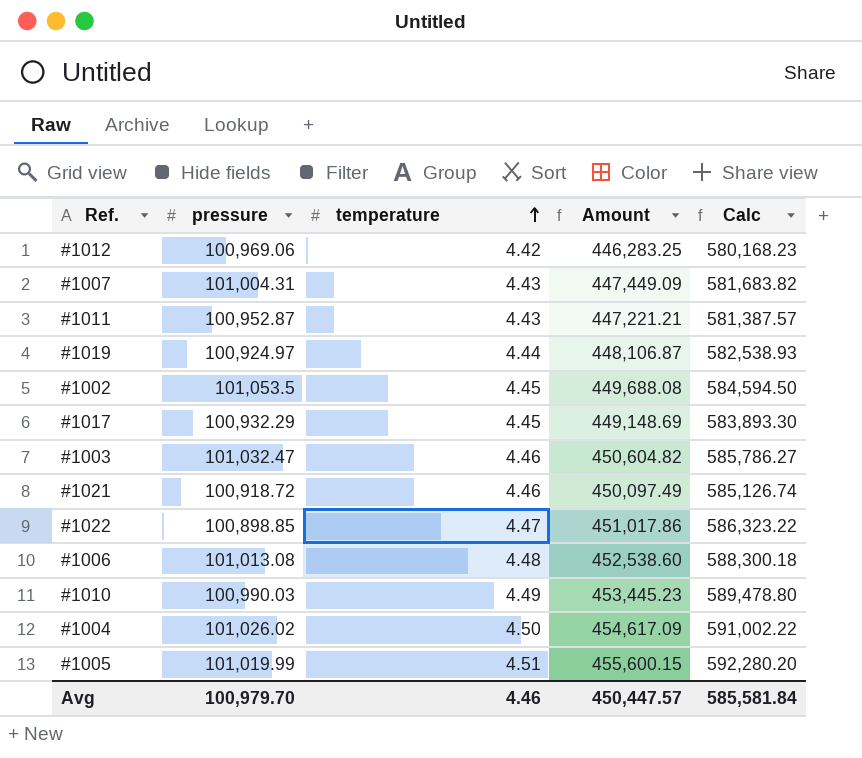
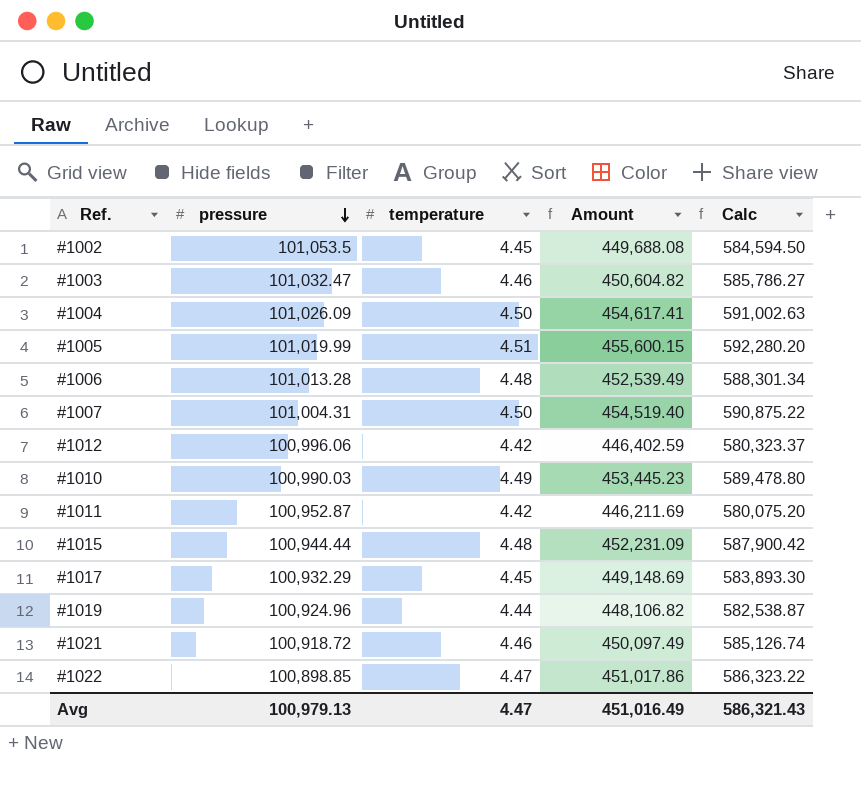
row order: temperature ascending -> pressure descending
#1004 | pressure: 101,026.02 -> 101,026.09
#1004 | Amount: 454,617.09 -> 454,617.41
#1004 | Calc: 591,002.22 -> 591,002.63
#1006 | pressure: 101,013.08 -> 101,013.28
#1006 | Amount: 452,538.60 -> 452,539.49
#1006 | Calc: 588,300.18 -> 588,301.34
#1007 | temperature: 4.43 -> 4.50
#1007 | Amount: 447,449.09 -> 454,519.40
#1007 | Calc: 581,683.82 -> 590,875.22
#1012 | pressure: 100,969.06 -> 100,996.06
#1012 | Amount: 446,283.25 -> 446,402.59
#1012 | Calc: 580,168.23 -> 580,323.37
#1011 | temperature: 4.43 -> 4.42
#1011 | Amount: 447,221.21 -> 446,211.69
#1011 | Calc: 581,387.57 -> 580,075.20
row #1015: none -> 100,944.44 | 4.48 | 452,231.09 | 587,900.42
#1019 | pressure: 100,924.97 -> 100,924.96
#1019 | Amount: 448,106.87 -> 448,106.82
#1019 | Calc: 582,538.93 -> 582,538.87
Avg | pressure: 100,979.70 -> 100,979.13
Avg | temperature: 4.46 -> 4.47
Avg | Amount: 450,447.57 -> 451,016.49
Avg | Calc: 585,581.84 -> 586,321.43

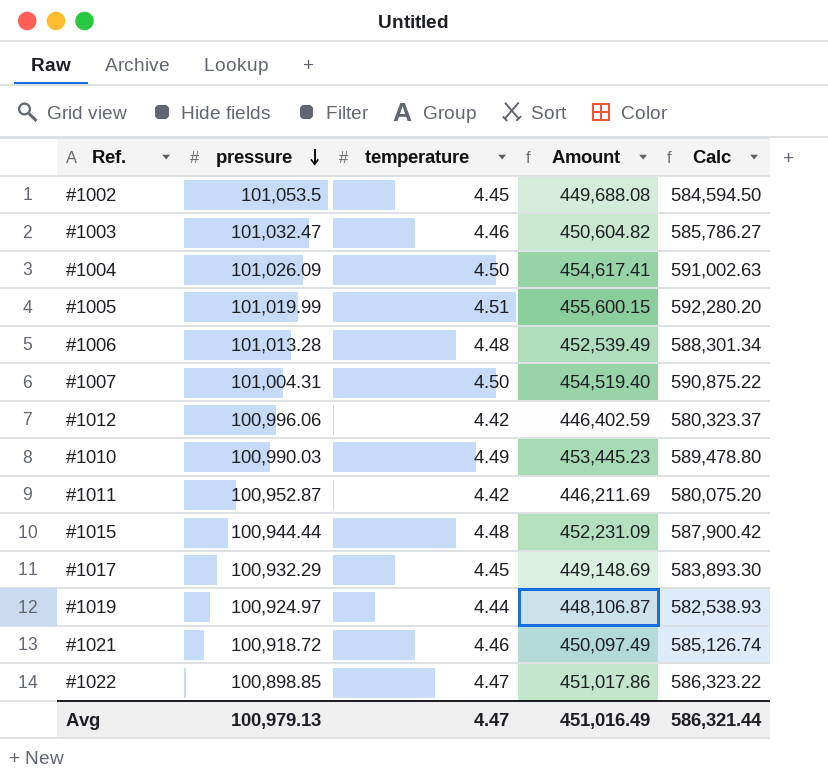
#1019 | pressure: 100,924.96 -> 100,924.97
#1019 | Amount: 448,106.82 -> 448,106.87
#1019 | Calc: 582,538.87 -> 582,538.93
Avg | Calc: 586,321.43 -> 586,321.44

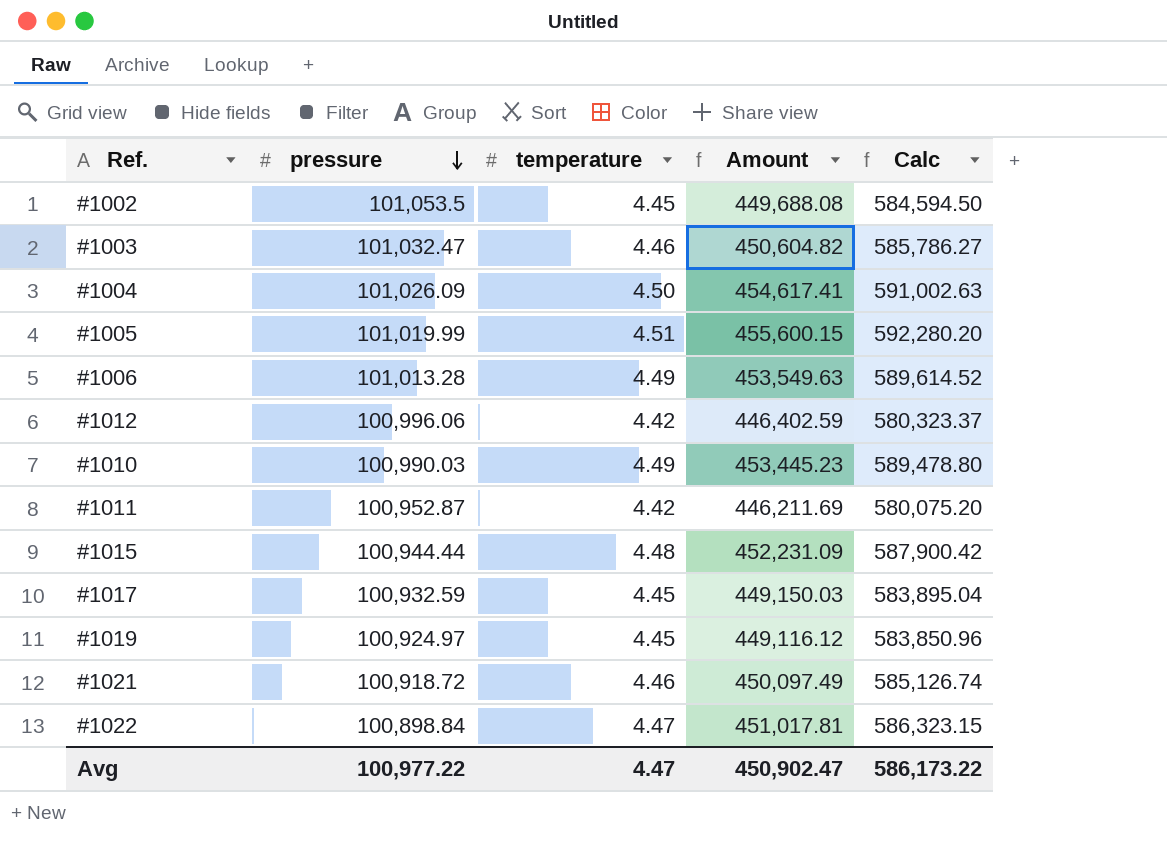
row #1007: 101,004.31 | 4.50 | 454,519.40 | 590,875.22 -> none
#1006 | temperature: 4.48 -> 4.49
#1006 | Amount: 452,539.49 -> 453,549.63
#1006 | Calc: 588,301.34 -> 589,614.52
#1017 | pressure: 100,932.29 -> 100,932.59
#1017 | Amount: 449,148.69 -> 449,150.03
#1017 | Calc: 583,893.30 -> 583,895.04
#1019 | temperature: 4.44 -> 4.45
#1019 | Amount: 448,106.87 -> 449,116.12
#1019 | Calc: 582,538.93 -> 583,850.96
#1022 | pressure: 100,898.85 -> 100,898.84
#1022 | Amount: 451,017.86 -> 451,017.81
#1022 | Calc: 586,323.22 -> 586,323.15
Avg | pressure: 100,979.13 -> 100,977.22
Avg | Amount: 451,016.49 -> 450,902.47
Avg | Calc: 586,321.44 -> 586,173.22

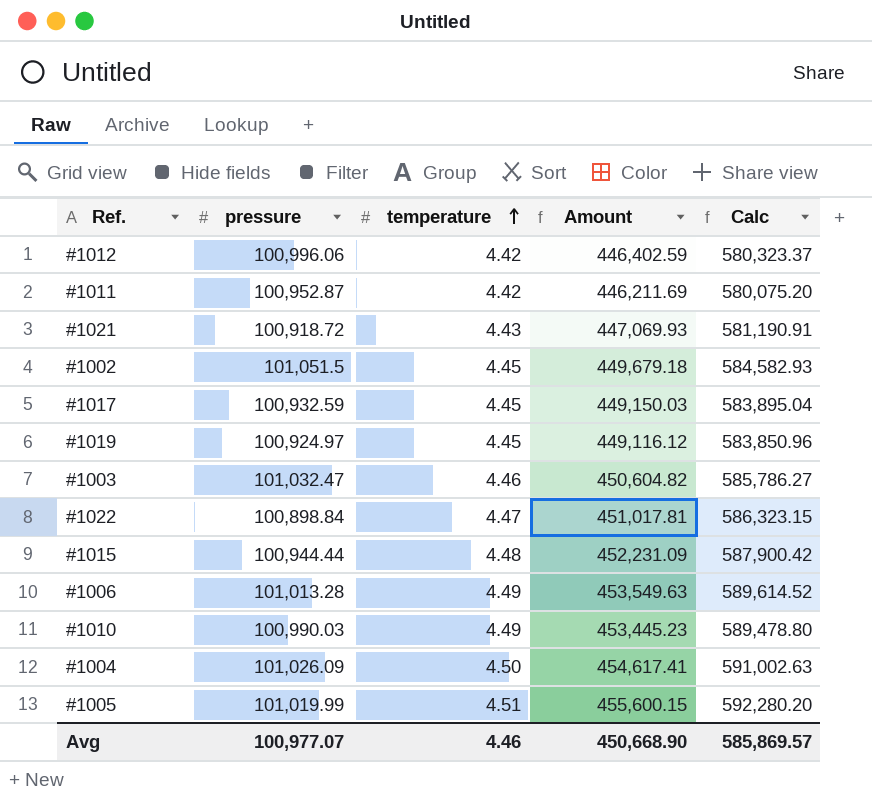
row order: pressure descending -> temperature ascending
#1021 | temperature: 4.46 -> 4.43
#1021 | Amount: 450,097.49 -> 447,069.93
#1021 | Calc: 585,126.74 -> 581,190.91
#1002 | pressure: 101,053.5 -> 101,051.5
#1002 | Amount: 449,688.08 -> 449,679.18
#1002 | Calc: 584,594.50 -> 584,582.93
Avg | pressure: 100,977.22 -> 100,977.07
Avg | temperature: 4.47 -> 4.46
Avg | Amount: 450,902.47 -> 450,668.90
Avg | Calc: 586,173.22 -> 585,869.57

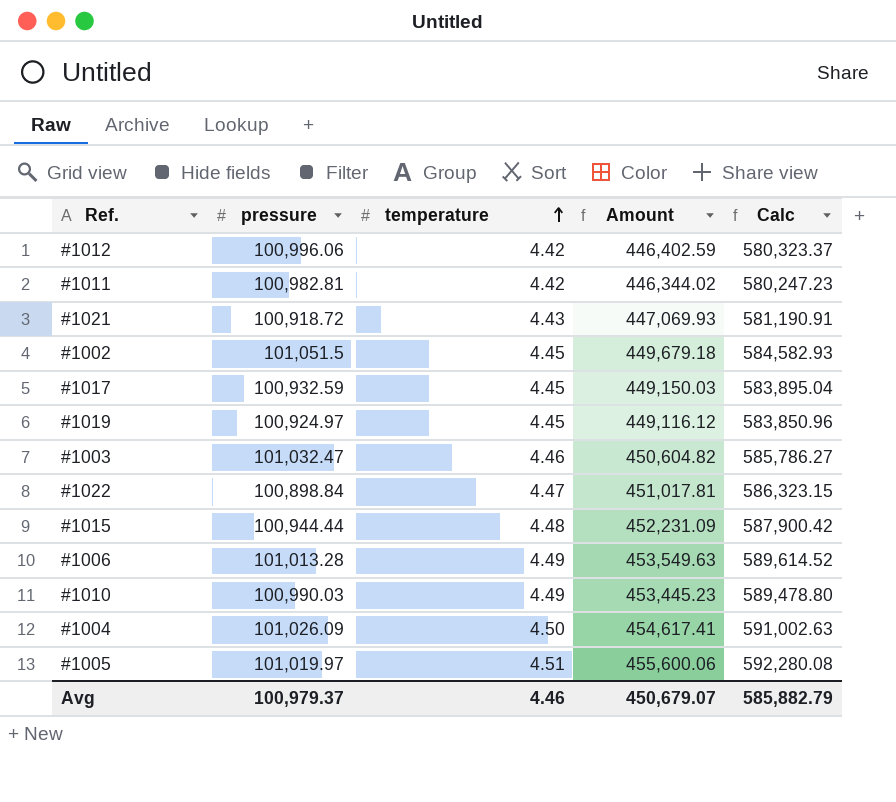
#1011 | pressure: 100,952.87 -> 100,982.81
#1011 | Amount: 446,211.69 -> 446,344.02
#1011 | Calc: 580,075.20 -> 580,247.23
#1005 | pressure: 101,019.99 -> 101,019.97
#1005 | Amount: 455,600.15 -> 455,600.06
#1005 | Calc: 592,280.20 -> 592,280.08
Avg | pressure: 100,977.07 -> 100,979.37
Avg | Amount: 450,668.90 -> 450,679.07
Avg | Calc: 585,869.57 -> 585,882.79

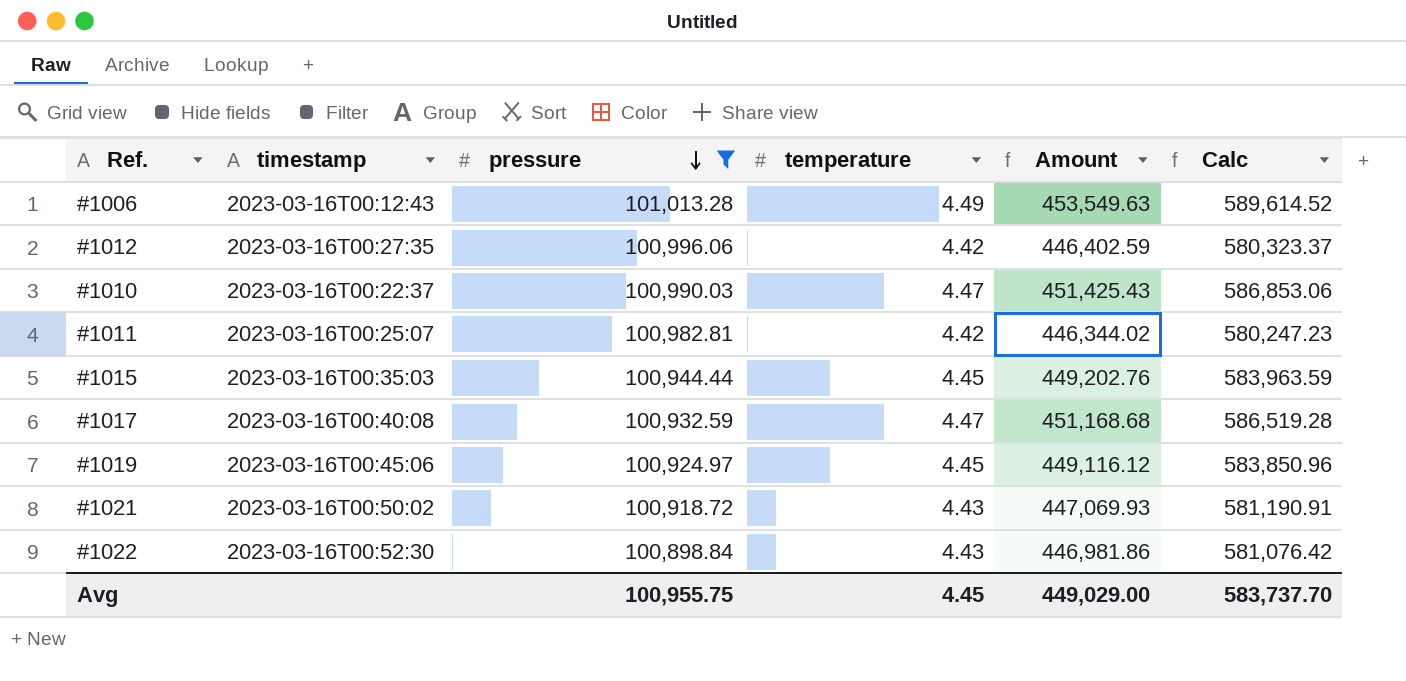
filter: none -> pressure <= 101,013.28
row order: temperature ascending -> pressure descending
column timestamp | position: none -> 2
#1010 | temperature: 4.49 -> 4.47
#1010 | Amount: 453,445.23 -> 451,425.43
#1010 | Calc: 589,478.80 -> 586,853.06
#1015 | temperature: 4.48 -> 4.45
#1015 | Amount: 452,231.09 -> 449,202.76
#1015 | Calc: 587,900.42 -> 583,963.59
#1017 | temperature: 4.45 -> 4.47
#1017 | Amount: 449,150.03 -> 451,168.68
#1017 | Calc: 583,895.04 -> 586,519.28
#1022 | temperature: 4.47 -> 4.43
#1022 | Amount: 451,017.81 -> 446,981.86
#1022 | Calc: 586,323.15 -> 581,076.42
Avg | pressure: 100,979.37 -> 100,955.75
Avg | temperature: 4.46 -> 4.45
Avg | Amount: 450,679.07 -> 449,029.00
Avg | Calc: 585,882.79 -> 583,737.70

